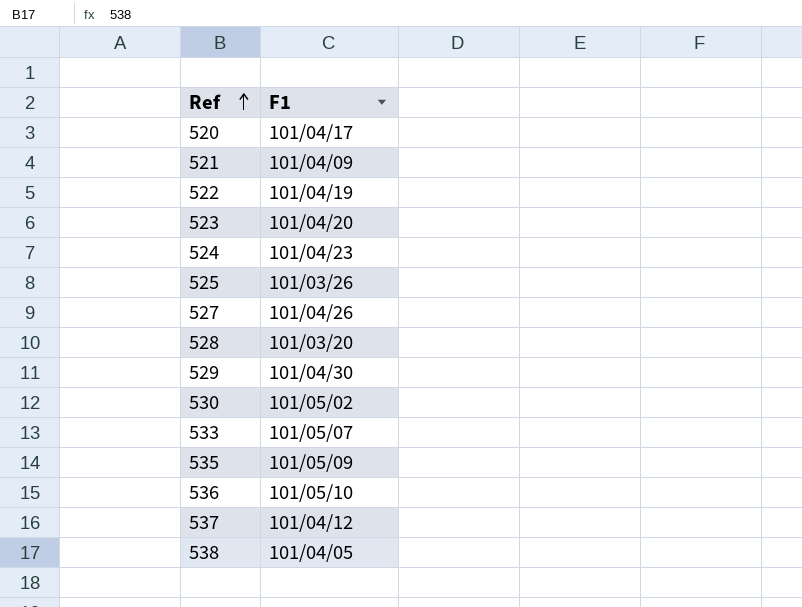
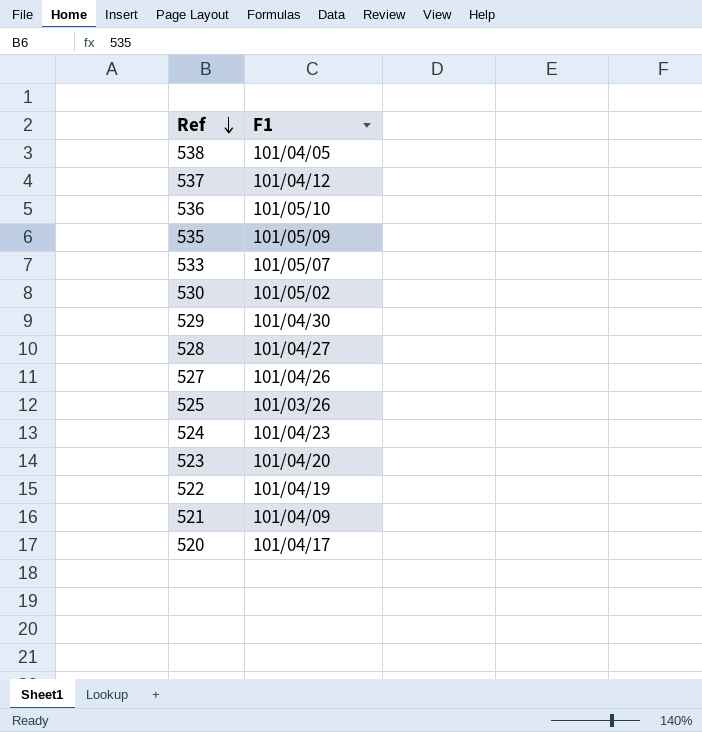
row order: Ref ascending -> Ref descending
528 | F1: 101/03/20 -> 101/04/27

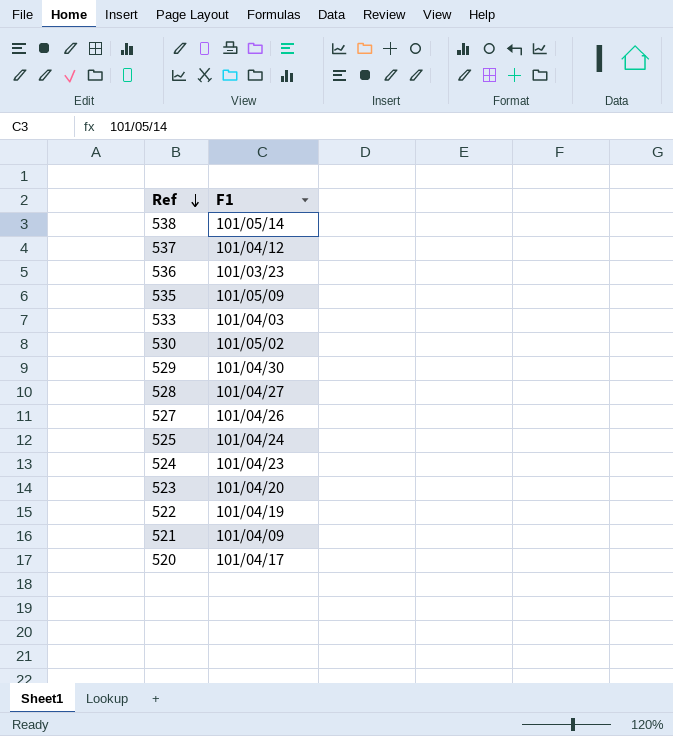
538 | F1: 101/04/05 -> 101/05/14
536 | F1: 101/05/10 -> 101/03/23
533 | F1: 101/05/07 -> 101/04/03
525 | F1: 101/03/26 -> 101/04/24

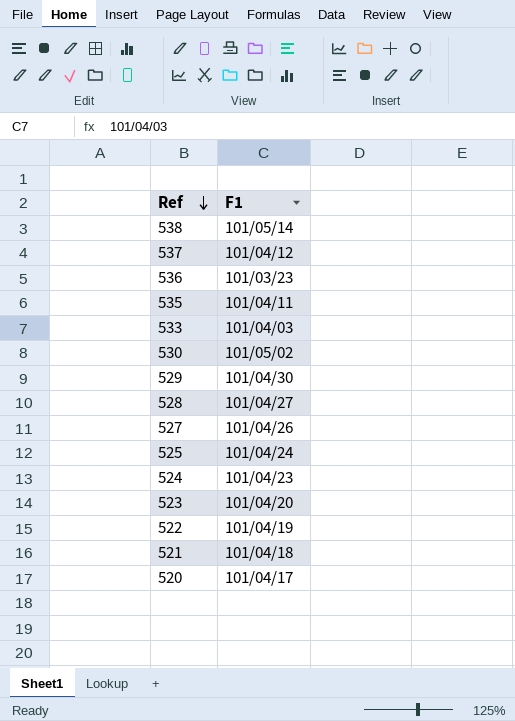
535 | F1: 101/05/09 -> 101/04/11
521 | F1: 101/04/09 -> 101/04/18

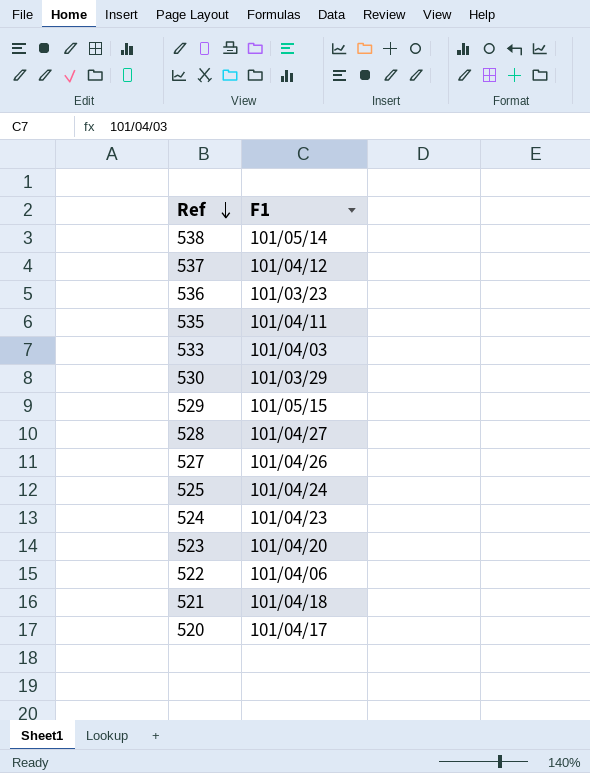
530 | F1: 101/05/02 -> 101/03/29
529 | F1: 101/04/30 -> 101/05/15
522 | F1: 101/04/19 -> 101/04/06

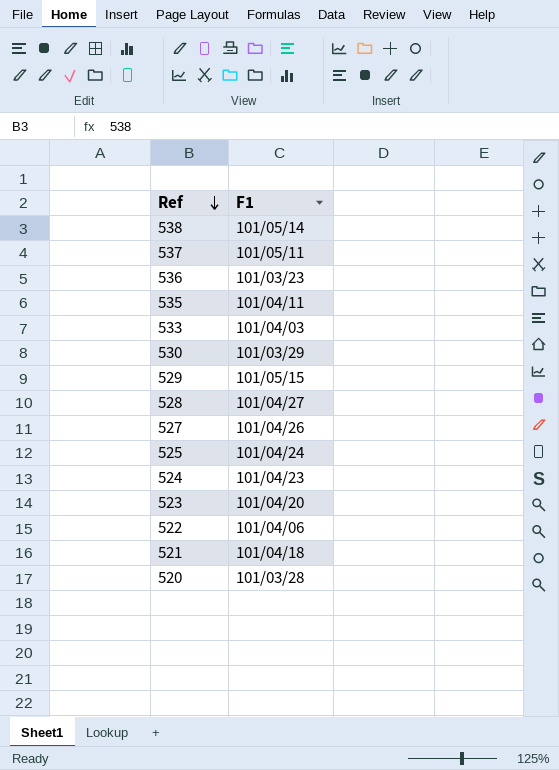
537 | F1: 101/04/12 -> 101/05/11
520 | F1: 101/04/17 -> 101/03/28

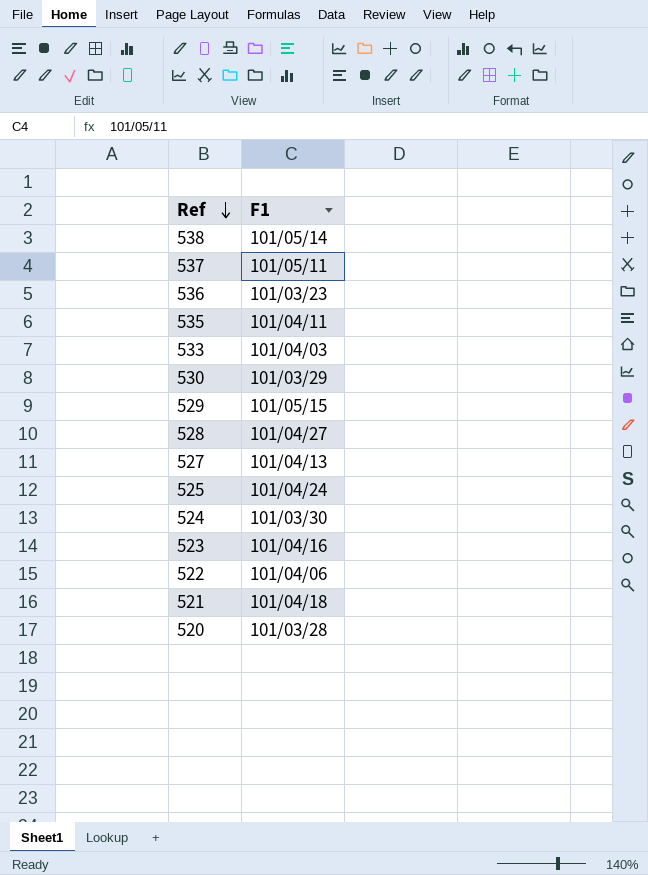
527 | F1: 101/04/26 -> 101/04/13
524 | F1: 101/04/23 -> 101/03/30
523 | F1: 101/04/20 -> 101/04/16

